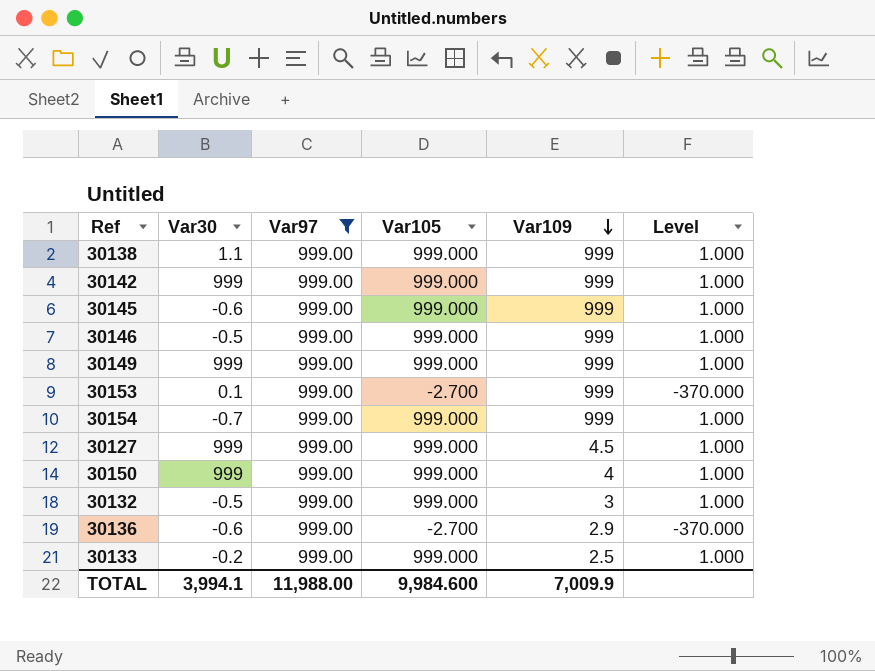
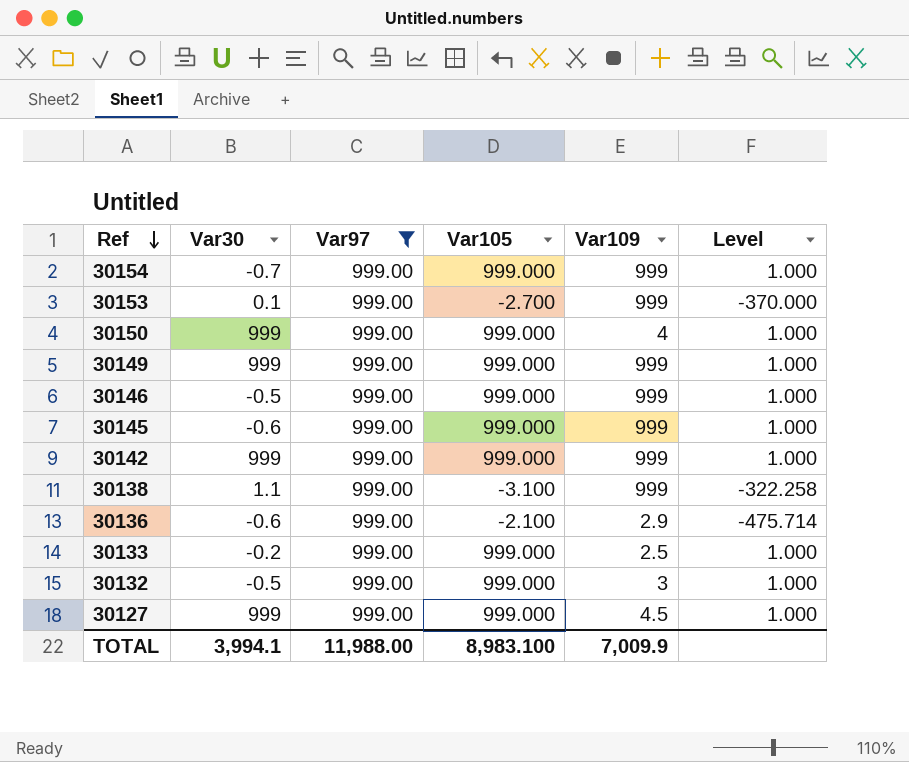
row order: Var109 descending -> Ref descending
30138 | Var105: 999.000 -> -3.100
30138 | Level: 1.000 -> -322.258
30136 | Var105: -2.700 -> -2.100
30136 | Level: -370.000 -> -475.714
TOTAL | Var105: 9,984.600 -> 8,983.100

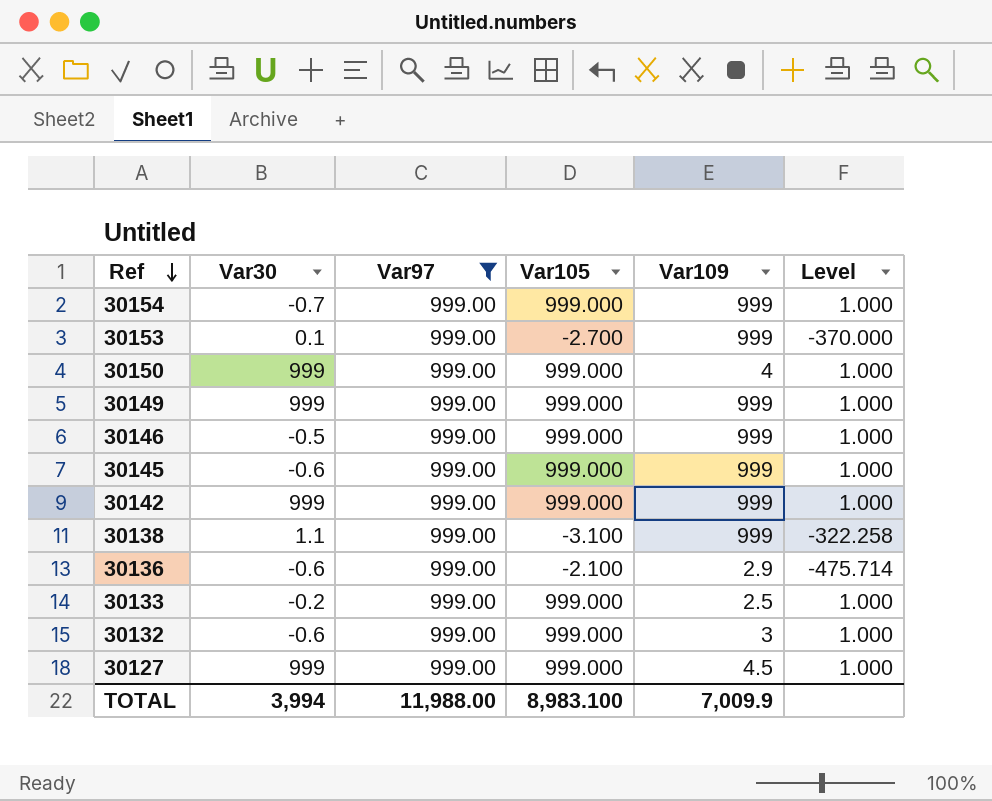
30132 | Var30: -0.5 -> -0.6
TOTAL | Var30: 3,994.1 -> 3,994

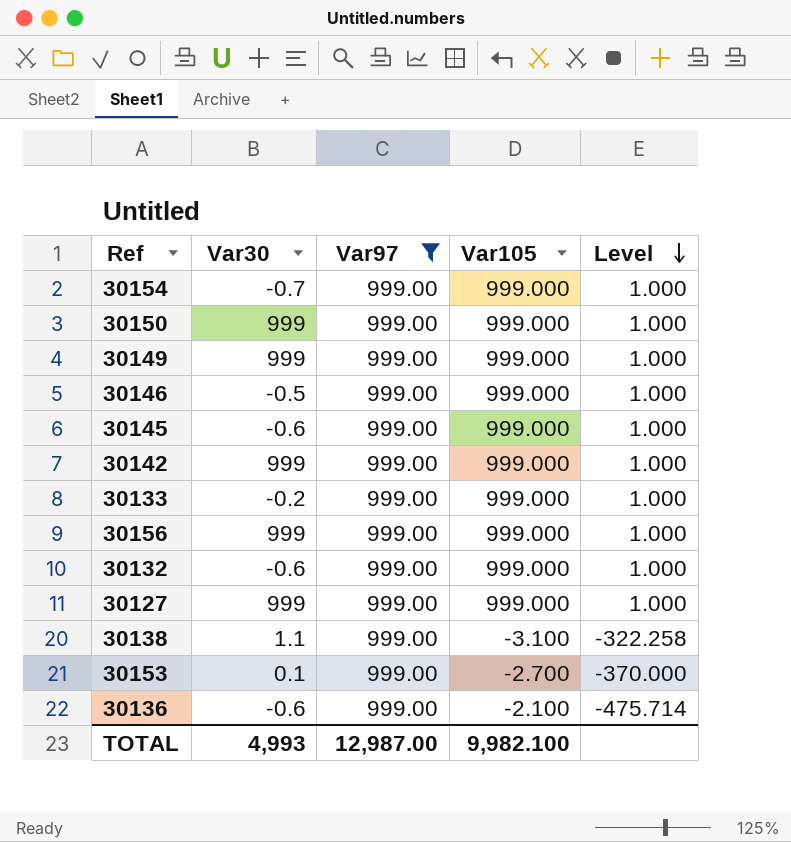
row order: Ref descending -> Level descending
column Var109 | position: 5 -> none
row 30156: none -> 999 | 999.00 | 999.000 | 1.000
TOTAL | Var30: 3,994 -> 4,993
TOTAL | Var97: 11,988.00 -> 12,987.00
TOTAL | Var105: 8,983.100 -> 9,982.100

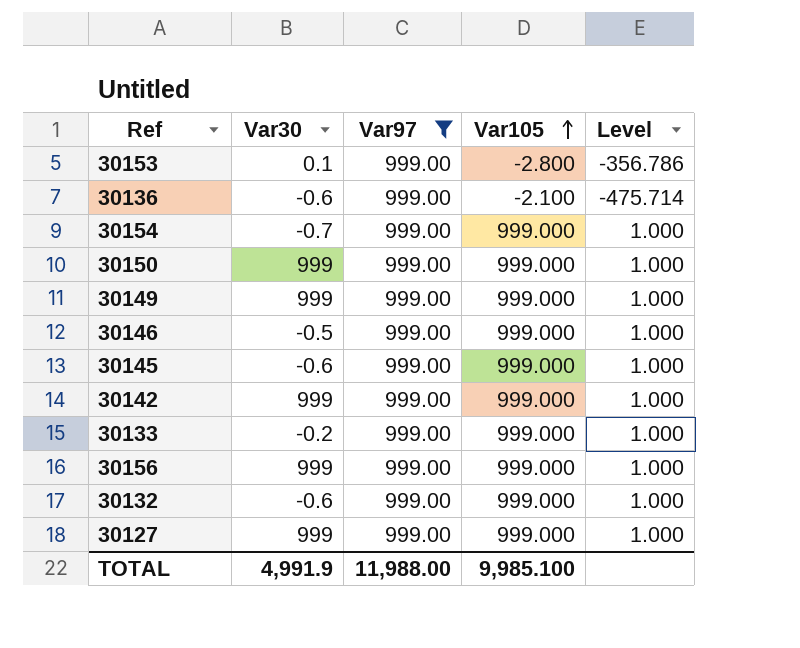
row order: Level descending -> Var105 ascending
row 30138: 1.1 | 999.00 | -3.100 | -322.258 -> none
30153 | Var105: -2.700 -> -2.800
30153 | Level: -370.000 -> -356.786
TOTAL | Var30: 4,993 -> 4,991.9
TOTAL | Var97: 12,987.00 -> 11,988.00
TOTAL | Var105: 9,982.100 -> 9,985.100

